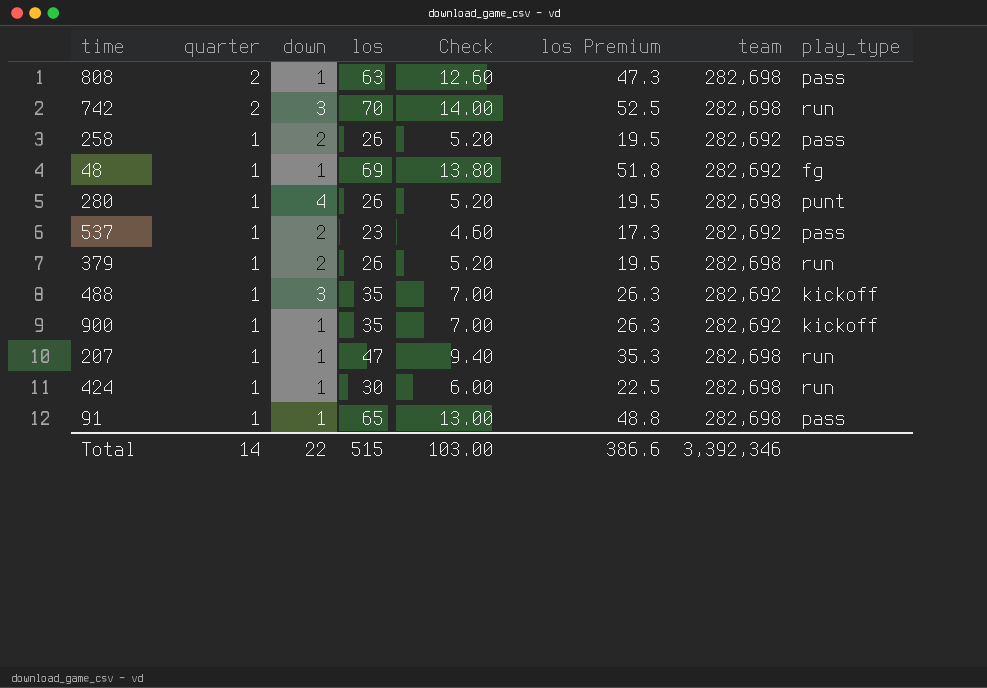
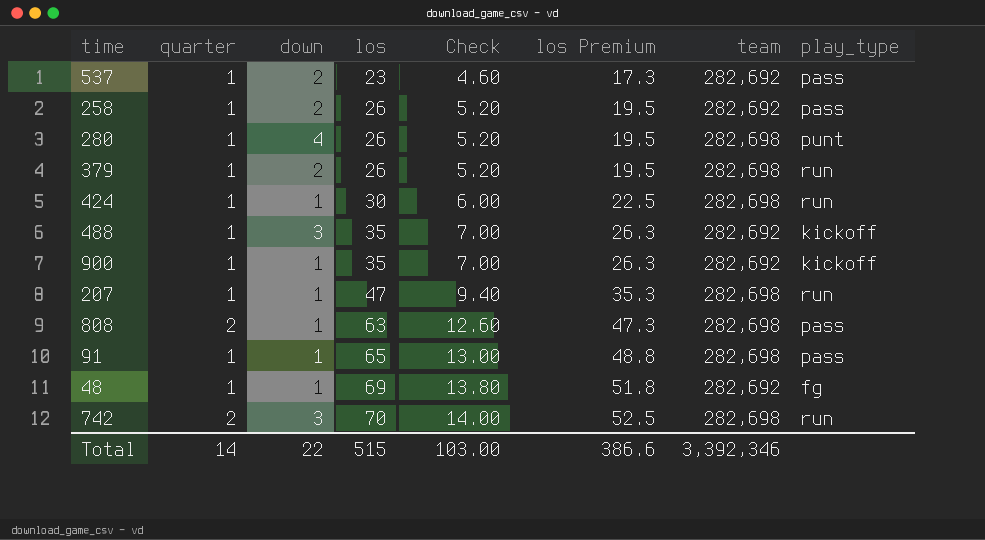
row order: quarter descending -> los ascending

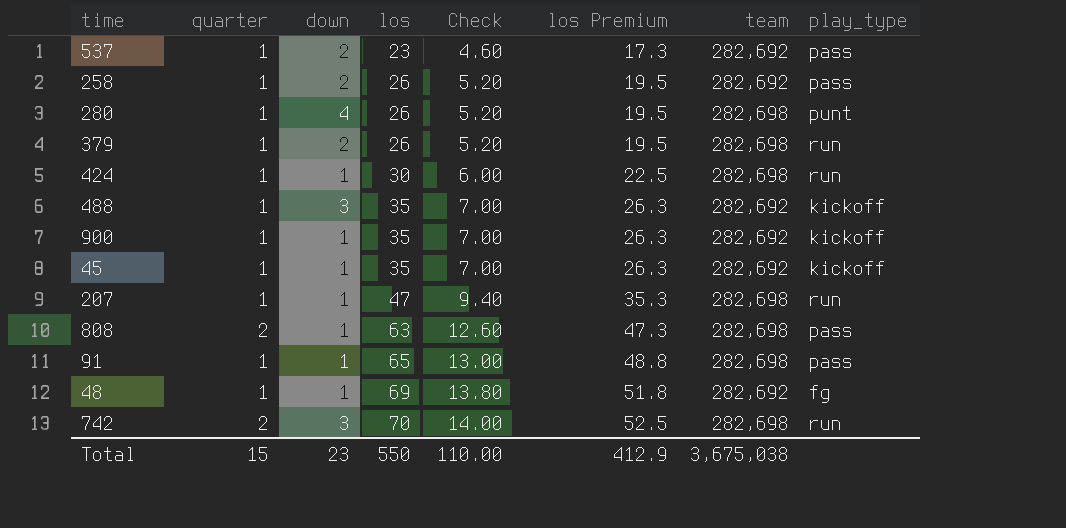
row 45: none -> 1 | 1 | 35 | 7.00 | 26.3 | 282,692 | kickoff
Total | quarter: 14 -> 15
Total | down: 22 -> 23
Total | los: 515 -> 550
Total | Check: 103.00 -> 110.00
Total | los Premium: 386.6 -> 412.9
Total | team: 3,392,346 -> 3,675,038

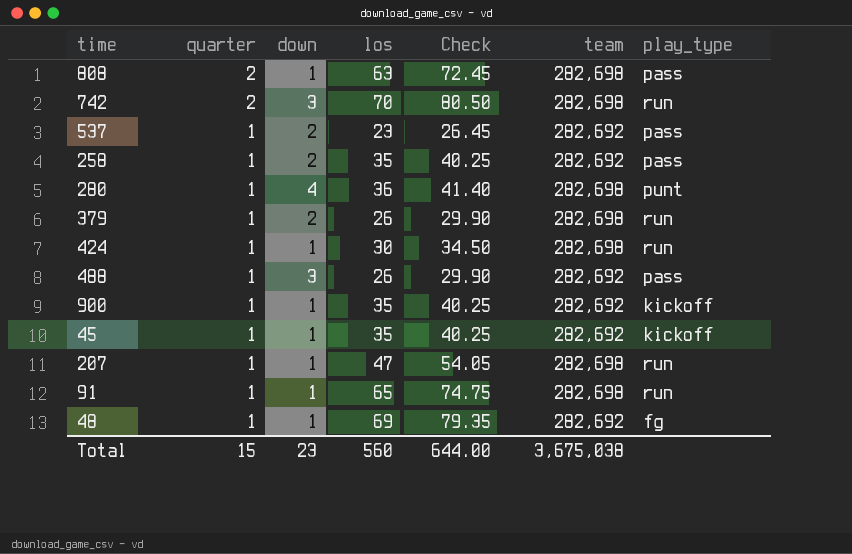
row order: los ascending -> quarter descending
column los Premium | formula: [los] * 0.75 -> none
column Check | formula: [los] * 0.2 -> [los] * 1.15
258 | los: 26 -> 35
280 | los: 26 -> 36
488 | los: 35 -> 26
488 | play_type: kickoff -> pass
91 | play_type: pass -> run
Total | los: 550 -> 560
Total | Check: 110.00 -> 644.00

